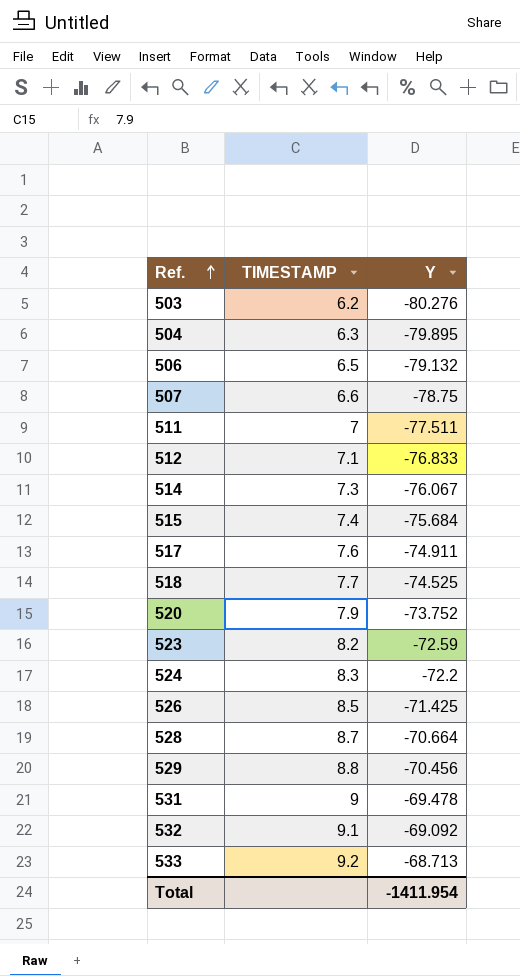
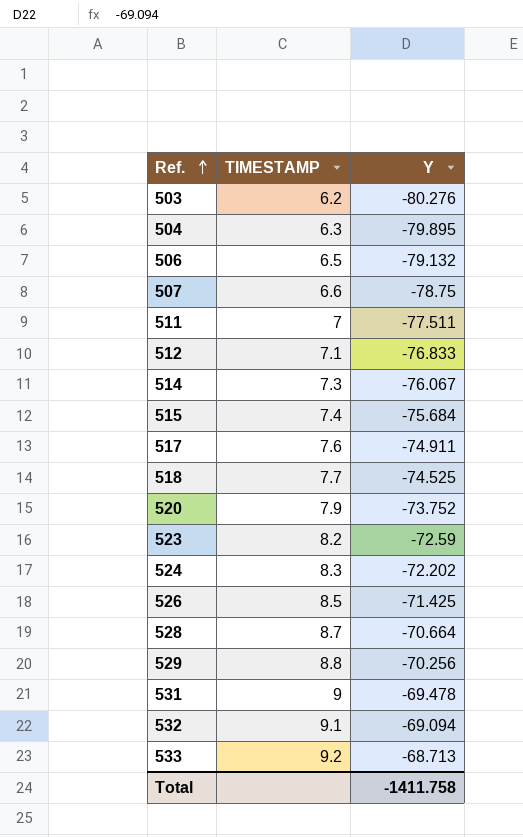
524 | Y: -72.2 -> -72.202
529 | Y: -70.456 -> -70.256
532 | Y: -69.092 -> -69.094
Total | Y: -1411.954 -> -1411.758

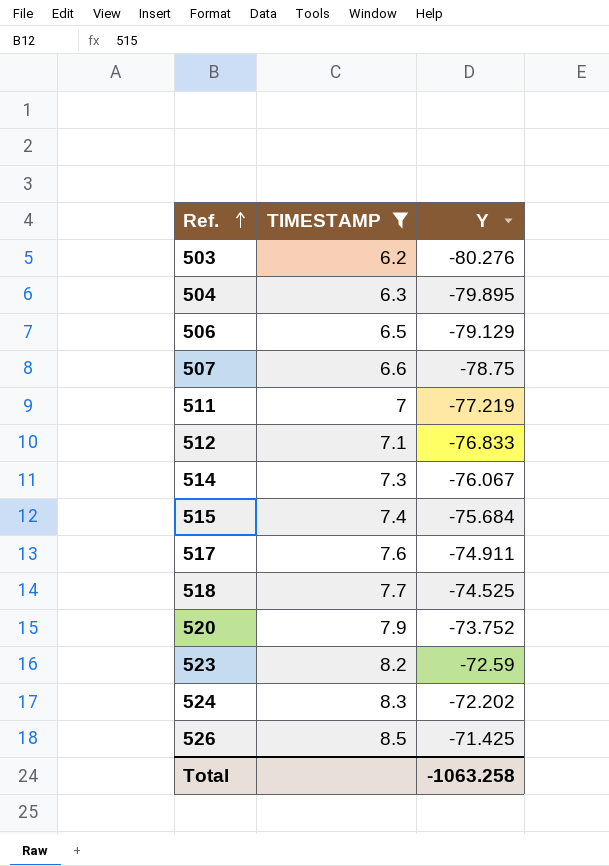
filter: none -> TIMESTAMP <= 8.5
506 | Y: -79.132 -> -79.129
511 | Y: -77.511 -> -77.219
Total | Y: -1411.758 -> -1063.258

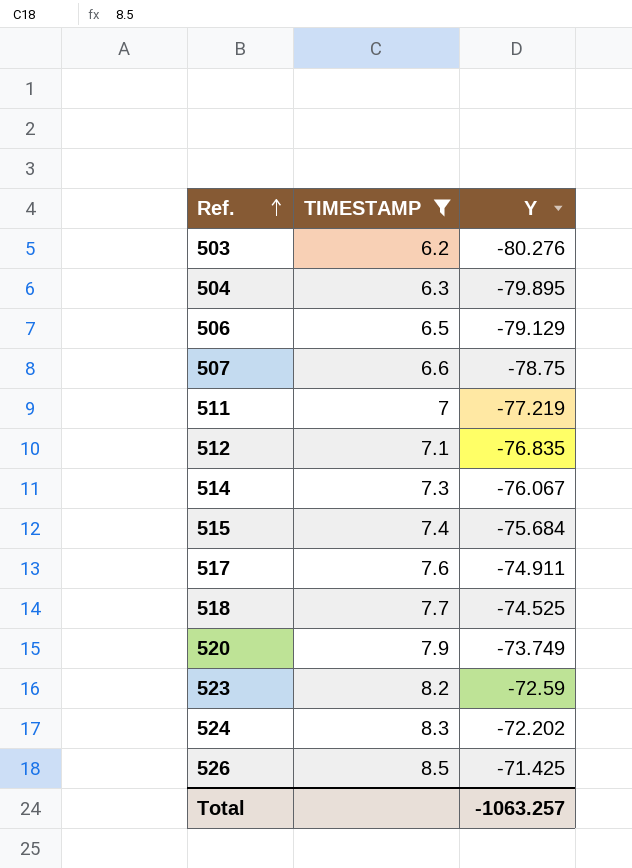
512 | Y: -76.833 -> -76.835
520 | Y: -73.752 -> -73.749
Total | Y: -1063.258 -> -1063.257

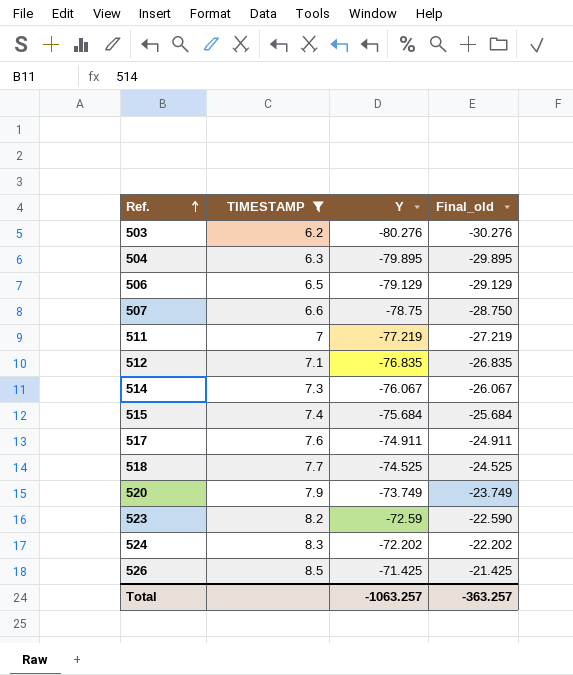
column Final_old | formula: none -> [Y] + 50

